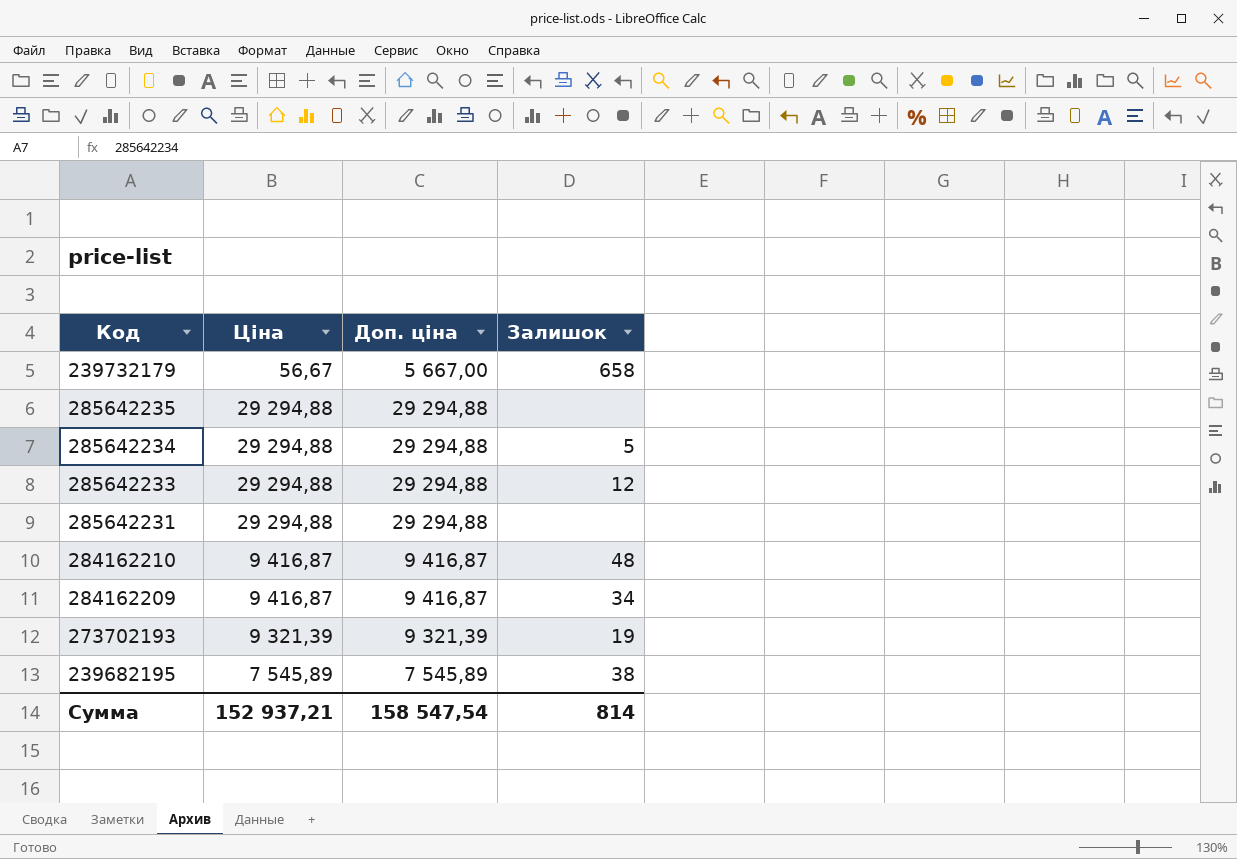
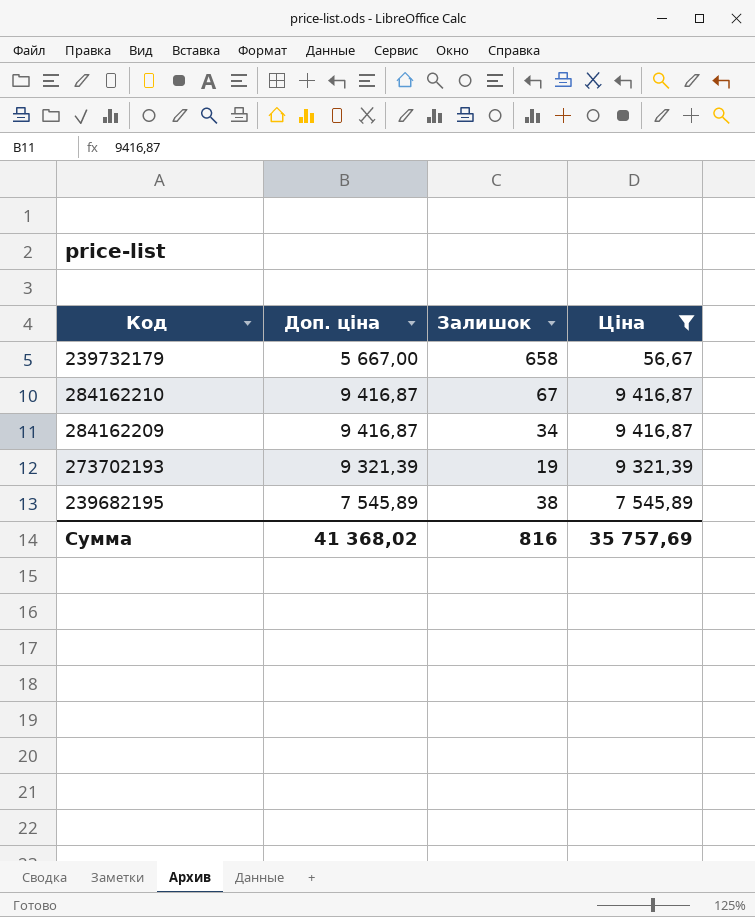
filter: none -> Ціна != 29 294,88
column Ціна | position: 2 -> 4
284162210 | Залишок: 48 -> 67
Сумма | Доп. ціна: 158 547,54 -> 41 368,02
Сумма | Залишок: 814 -> 816
Сумма | Ціна: 152 937,21 -> 35 757,69

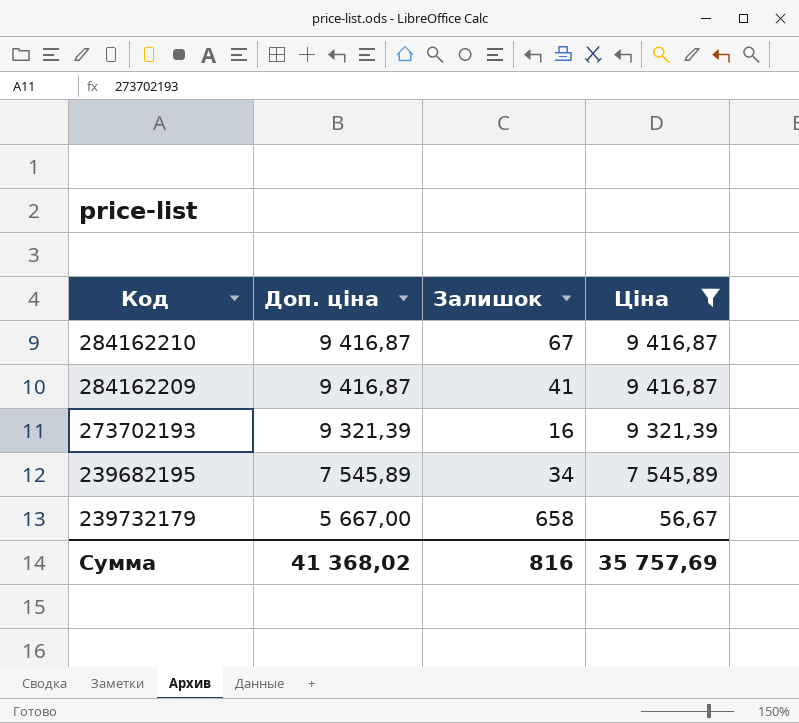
row order: none -> Доп. ціна descending
284162209 | Залишок: 34 -> 41
273702193 | Залишок: 19 -> 16
239682195 | Залишок: 38 -> 34

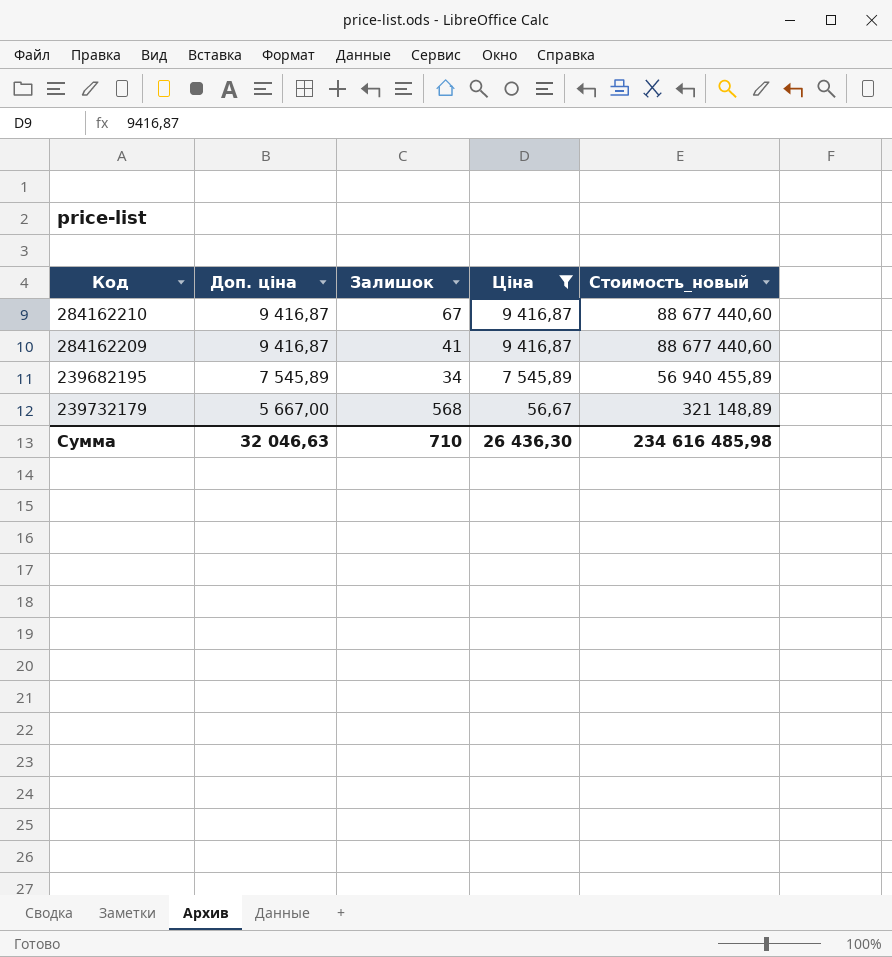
column Стоимость_новый | formula: none -> [Доп. ціна] * [Ціна]
row 273702193: 9 321,39 | 16 | 9 321,39 -> none
239732179 | Залишок: 658 -> 568
Сумма | Доп. ціна: 41 368,02 -> 32 046,63
Сумма | Залишок: 816 -> 710
Сумма | Ціна: 35 757,69 -> 26 436,30

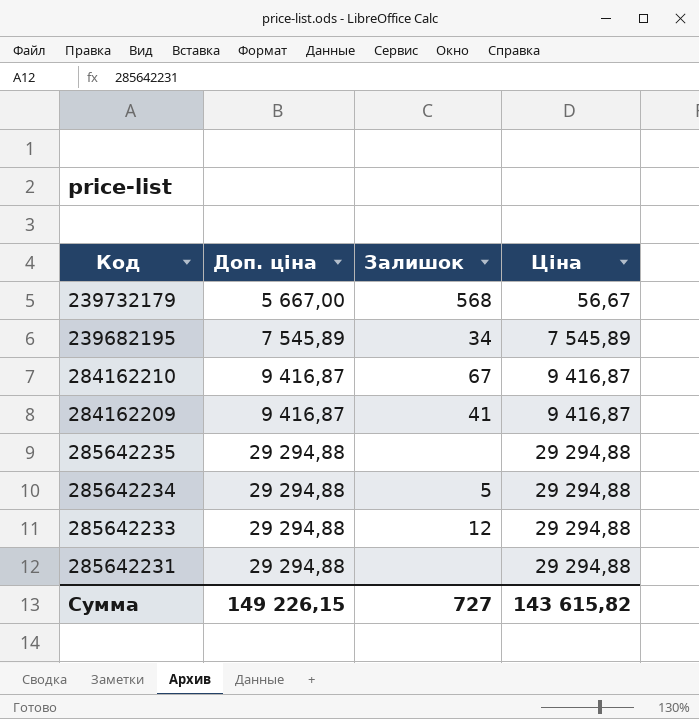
filter: Ціна != 29 294,88 -> none
row order: Доп. ціна descending -> Доп. ціна ascending
column Стоимость_новый | formula: [Доп. ціна] * [Ціна] -> none
Сумма | Доп. ціна: 32 046,63 -> 149 226,15
Сумма | Залишок: 710 -> 727
Сумма | Ціна: 26 436,30 -> 143 615,82

